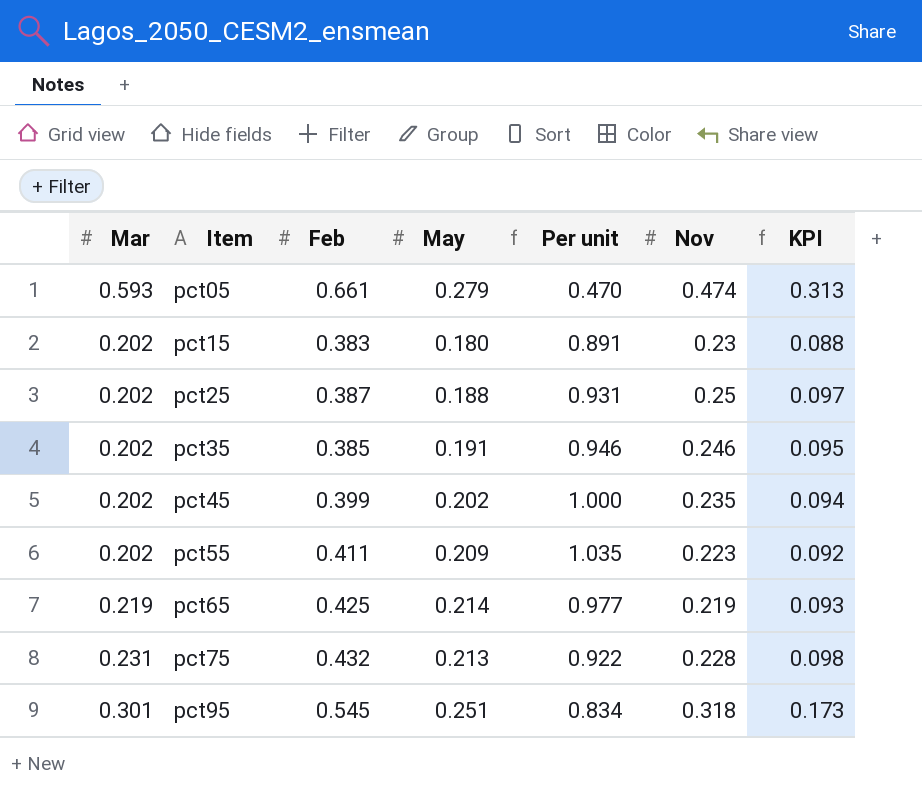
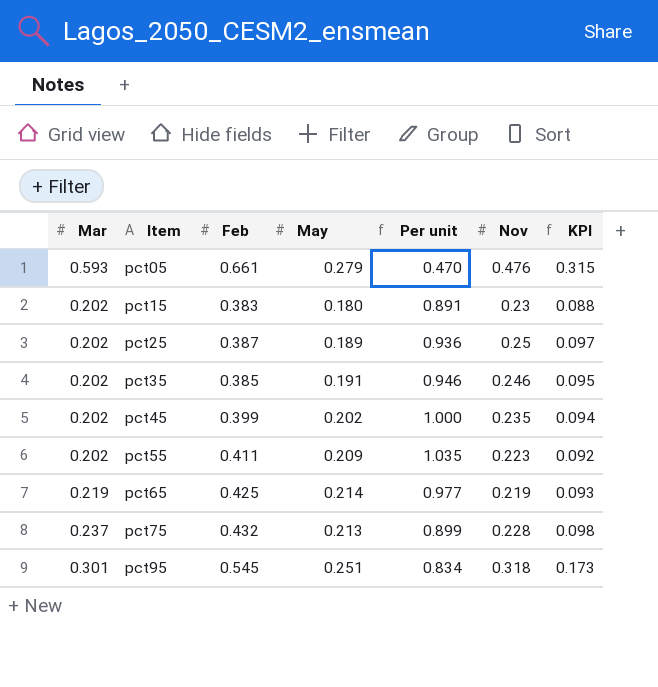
pct05 | Nov: 0.474 -> 0.476
pct05 | KPI: 0.313 -> 0.315
pct25 | May: 0.188 -> 0.189
pct25 | Per unit: 0.931 -> 0.936
pct75 | Mar: 0.231 -> 0.237
pct75 | Per unit: 0.922 -> 0.899

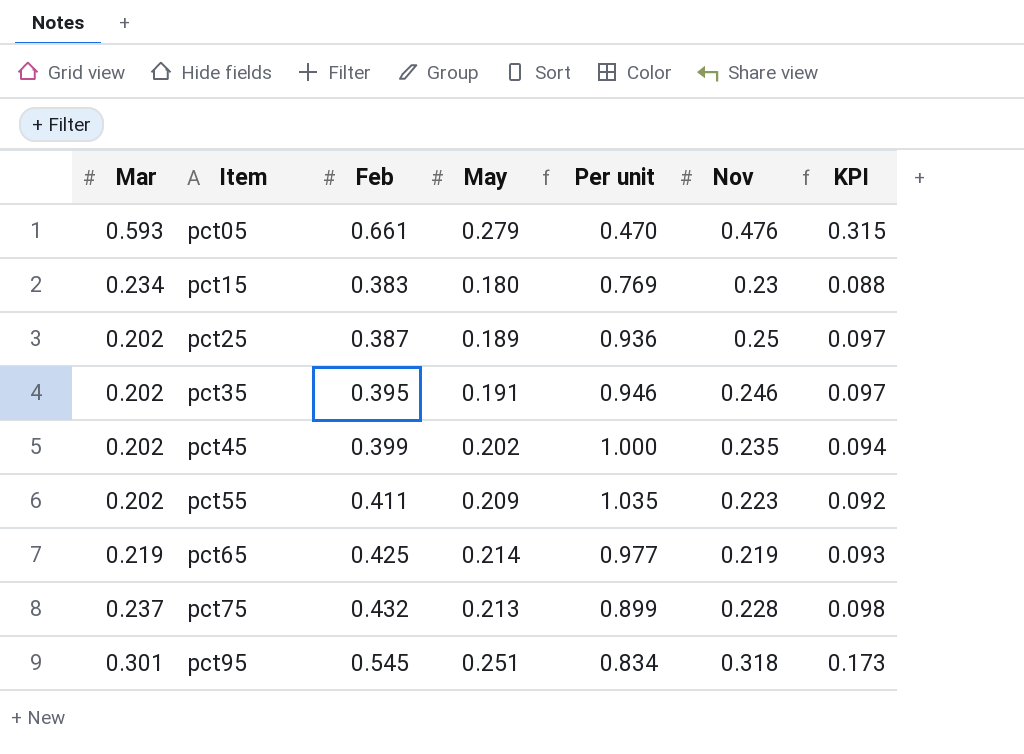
pct15 | Mar: 0.202 -> 0.234
pct15 | Per unit: 0.891 -> 0.769
pct35 | Feb: 0.385 -> 0.395
pct35 | KPI: 0.095 -> 0.097

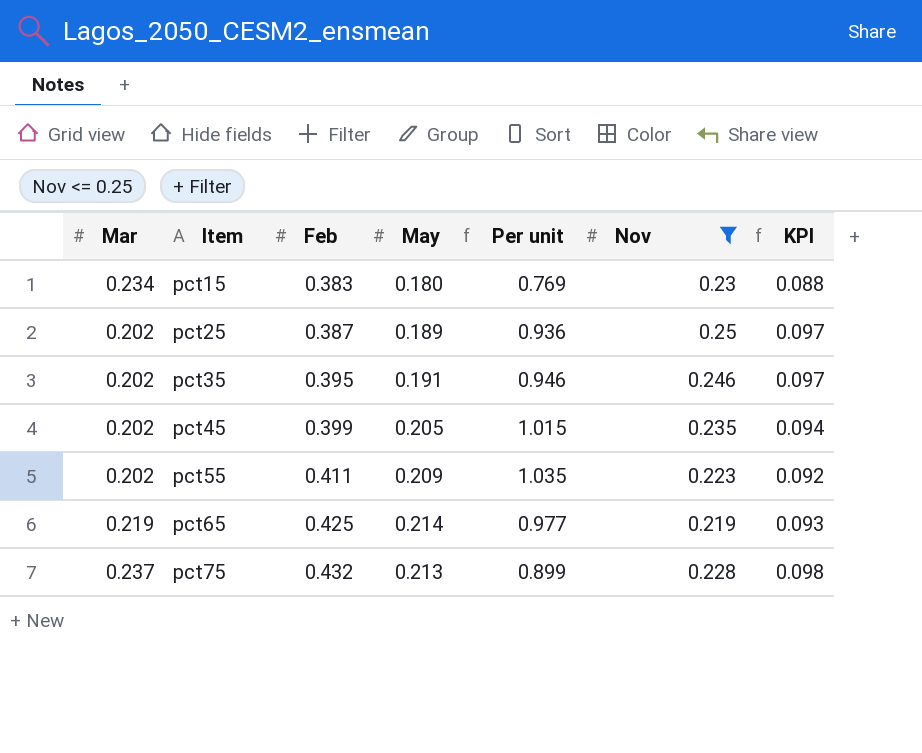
filter: none -> Nov <= 0.25
pct45 | May: 0.202 -> 0.205
pct45 | Per unit: 1.000 -> 1.015

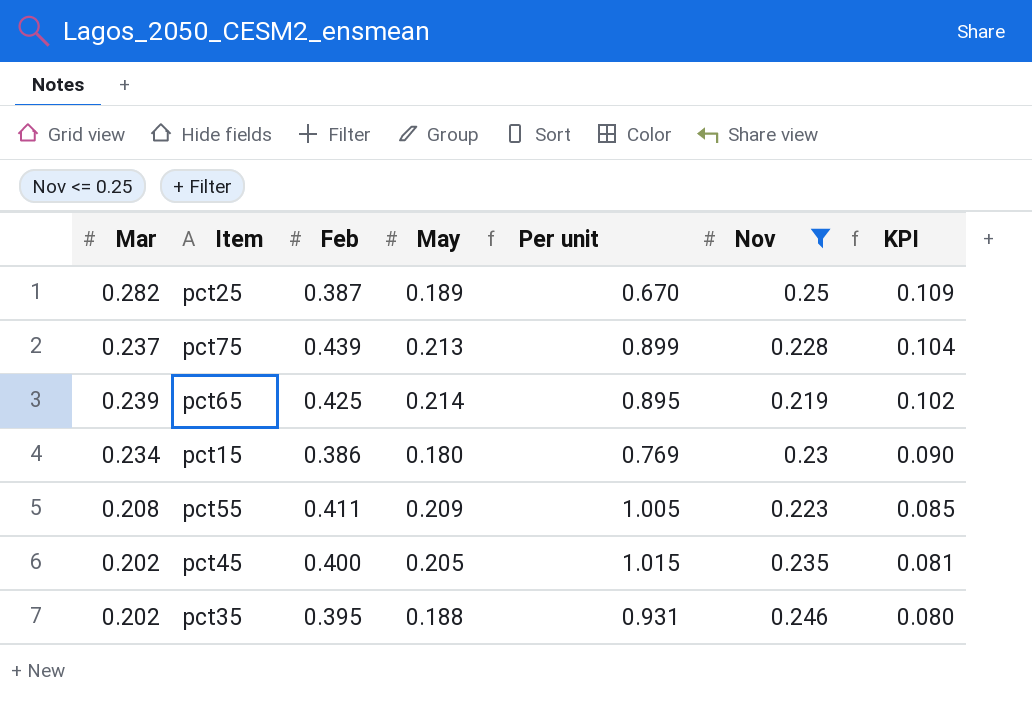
row order: Item ascending -> KPI descending
column KPI | formula: [Feb] * [Nov] -> [Mar] * [Feb]
pct25 | Mar: 0.202 -> 0.282
pct25 | Per unit: 0.936 -> 0.670
pct75 | Feb: 0.432 -> 0.439
pct65 | Mar: 0.219 -> 0.239
pct65 | Per unit: 0.977 -> 0.895
pct15 | Feb: 0.383 -> 0.386
pct55 | Mar: 0.202 -> 0.208
pct55 | Per unit: 1.035 -> 1.005
pct45 | Feb: 0.399 -> 0.400
pct35 | May: 0.191 -> 0.188
pct35 | Per unit: 0.946 -> 0.931

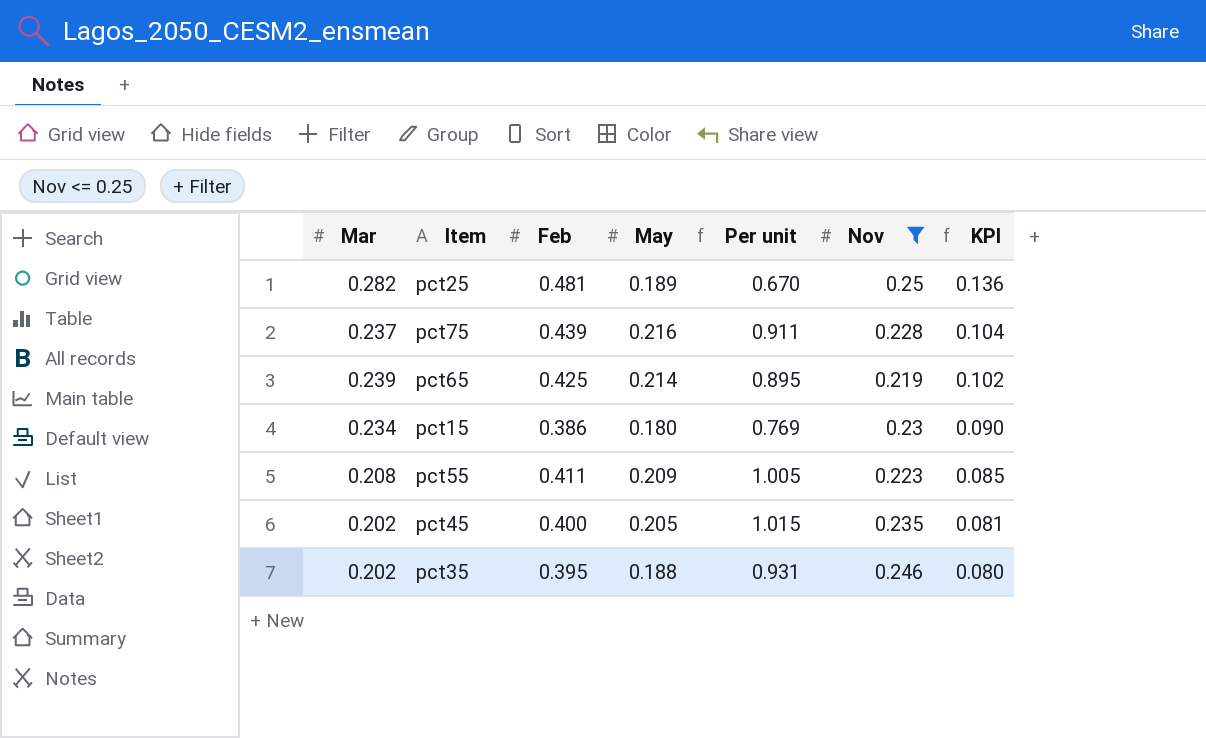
pct25 | Feb: 0.387 -> 0.481
pct25 | KPI: 0.109 -> 0.136
pct75 | May: 0.213 -> 0.216
pct75 | Per unit: 0.899 -> 0.911

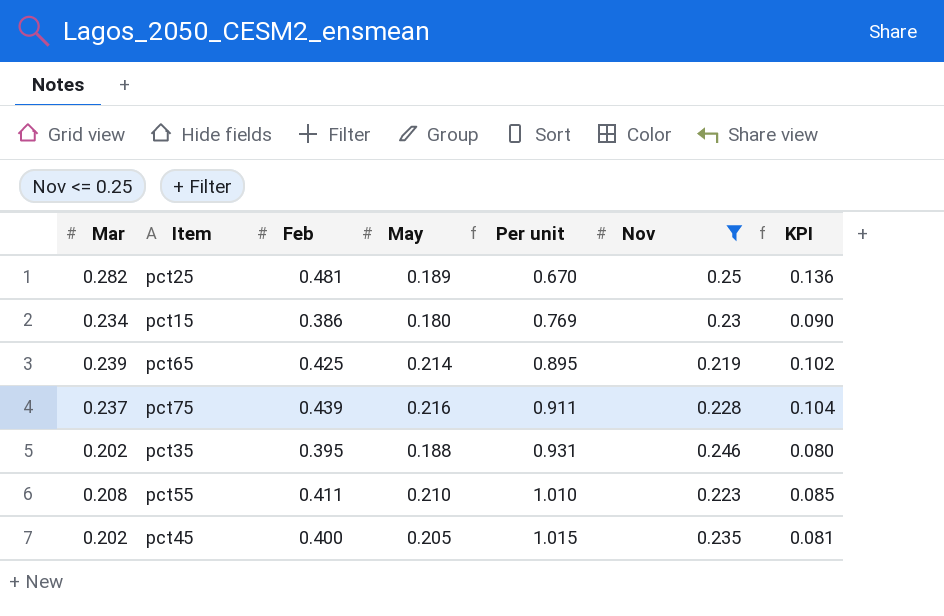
row order: KPI descending -> Per unit ascending
pct55 | May: 0.209 -> 0.210
pct55 | Per unit: 1.005 -> 1.010

